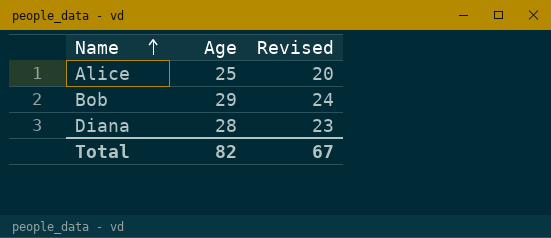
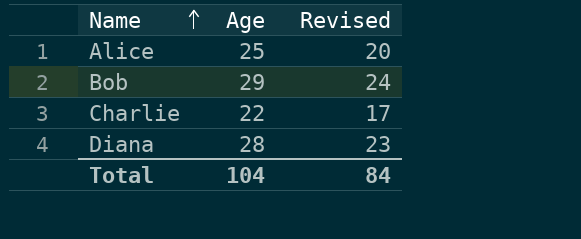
row Charlie: none -> 22 | 17
Total | Age: 82 -> 104
Total | Revised: 67 -> 84

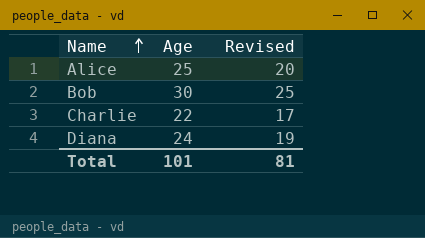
Bob | Age: 29 -> 30
Bob | Revised: 24 -> 25
Diana | Age: 28 -> 24
Diana | Revised: 23 -> 19
Total | Age: 104 -> 101
Total | Revised: 84 -> 81

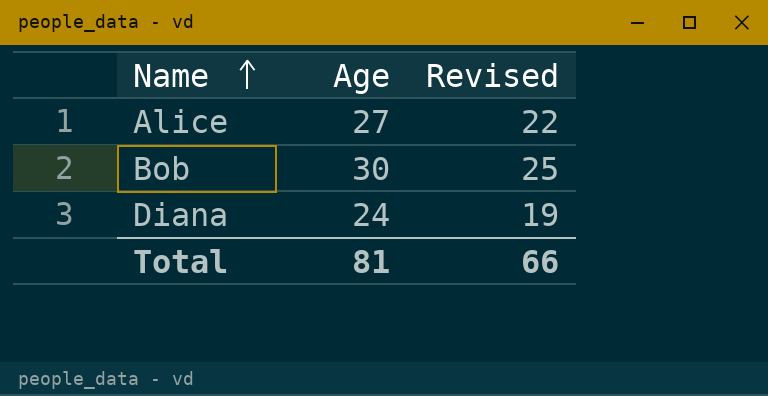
row Charlie: 22 | 17 -> none
Alice | Age: 25 -> 27
Alice | Revised: 20 -> 22
Total | Age: 101 -> 81
Total | Revised: 81 -> 66

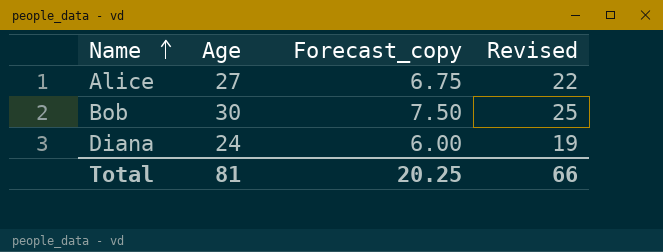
column Forecast_copy | formula: none -> [Age] * 0.25

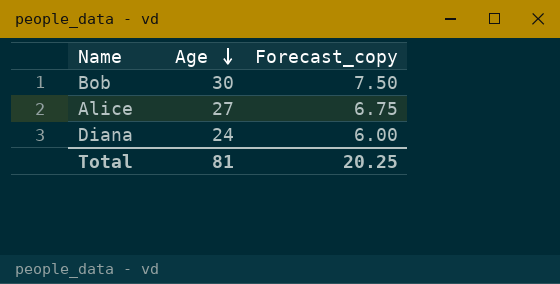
row order: Name ascending -> Age descending
column Revised | formula: [Age] - 5 -> none

